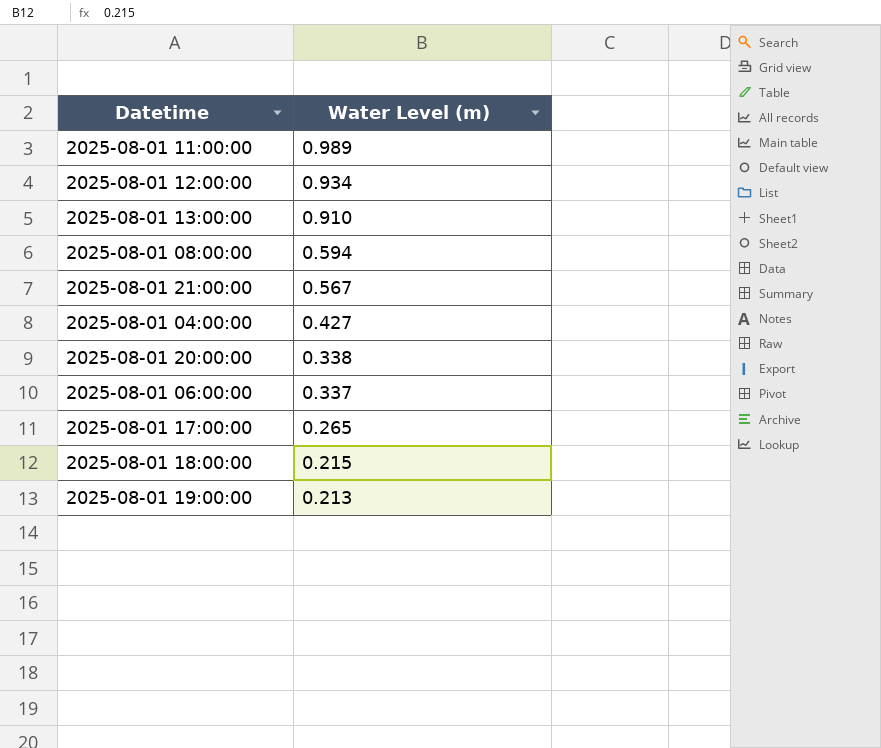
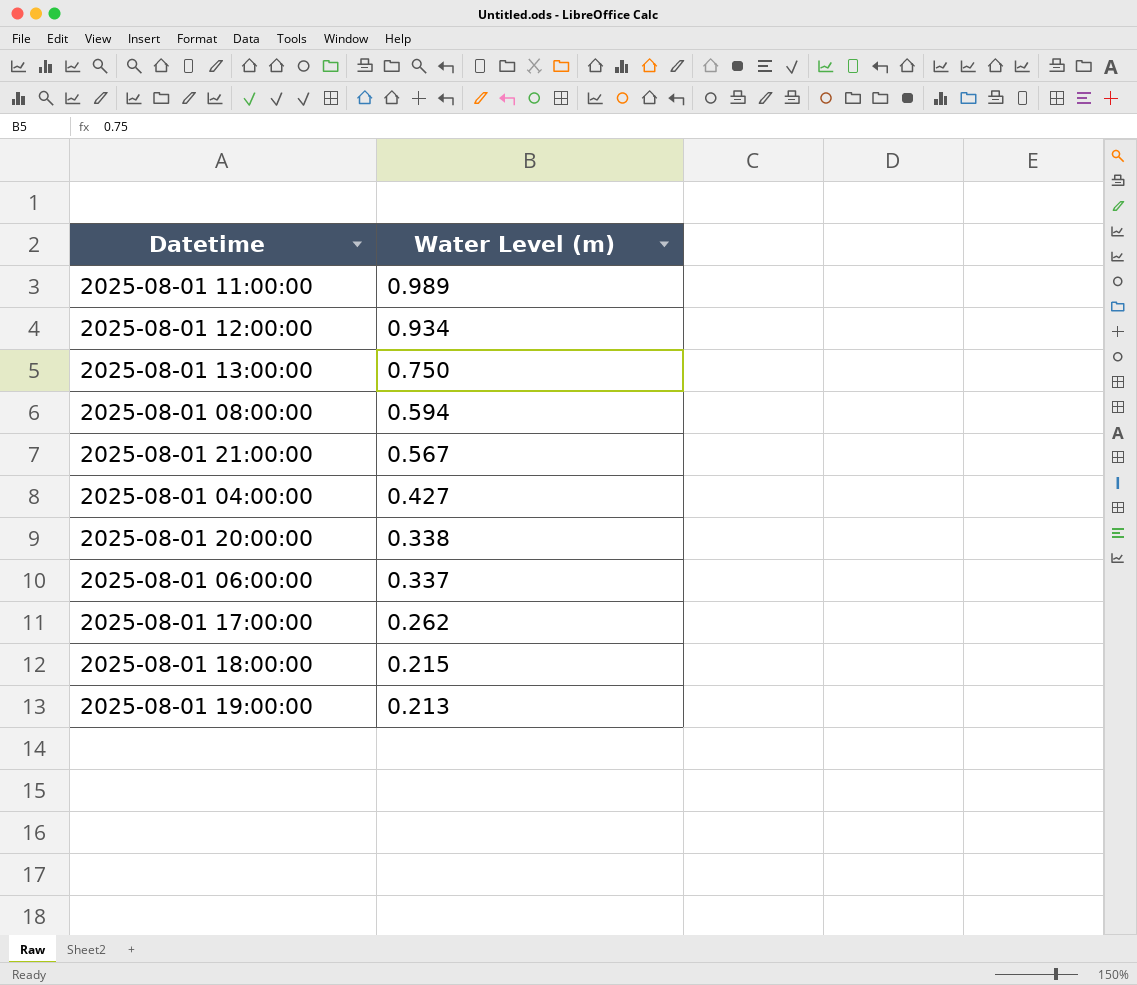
2025-08-01 13:00:00 | Water Level (m): 0.910 -> 0.750
2025-08-01 17:00:00 | Water Level (m): 0.265 -> 0.262

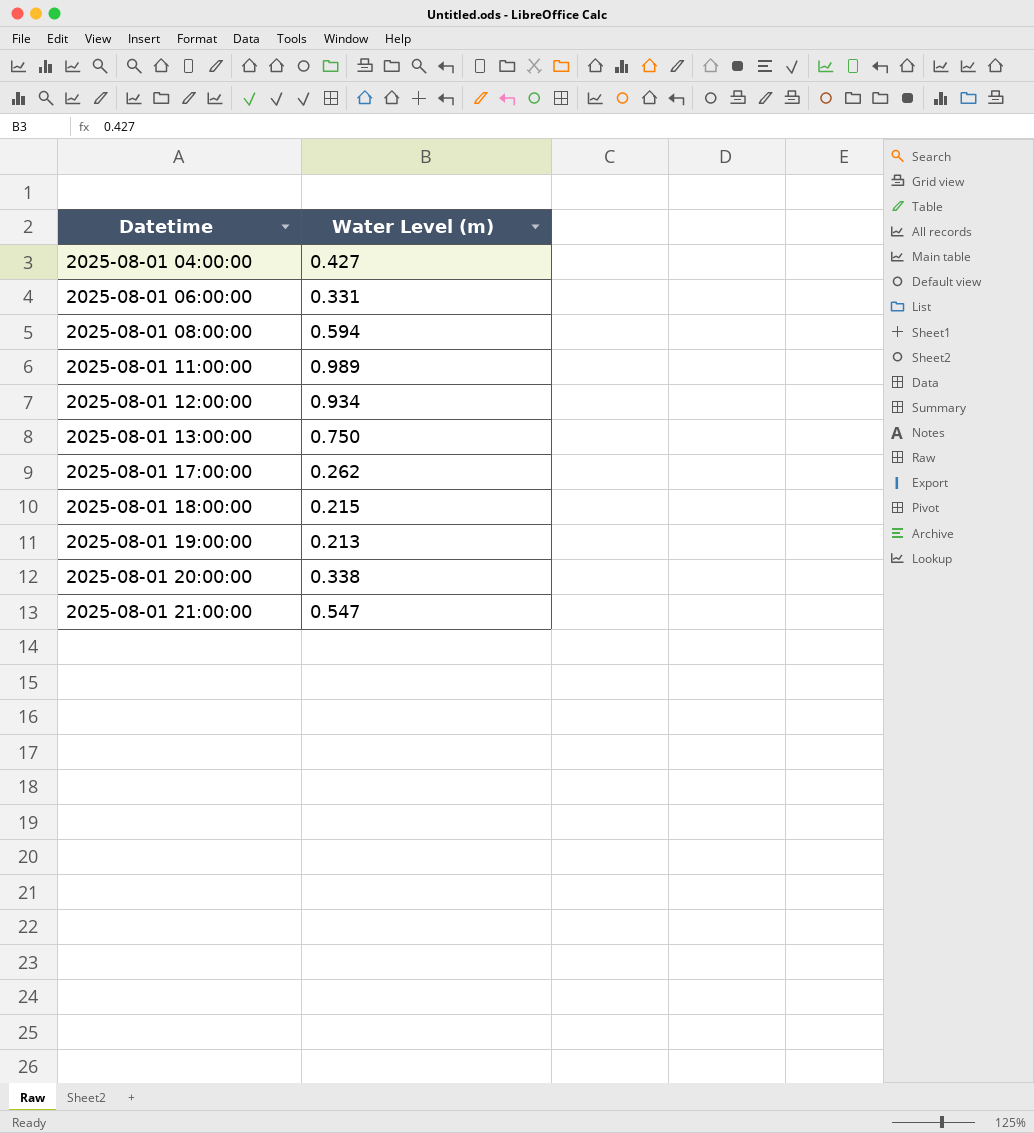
row order: Water Level (m) descending -> Datetime ascending
2025-08-01 06:00:00 | Water Level (m): 0.337 -> 0.331
2025-08-01 21:00:00 | Water Level (m): 0.567 -> 0.547

